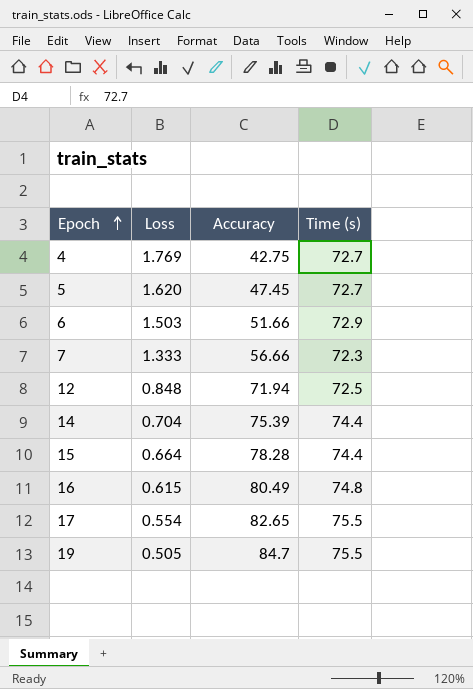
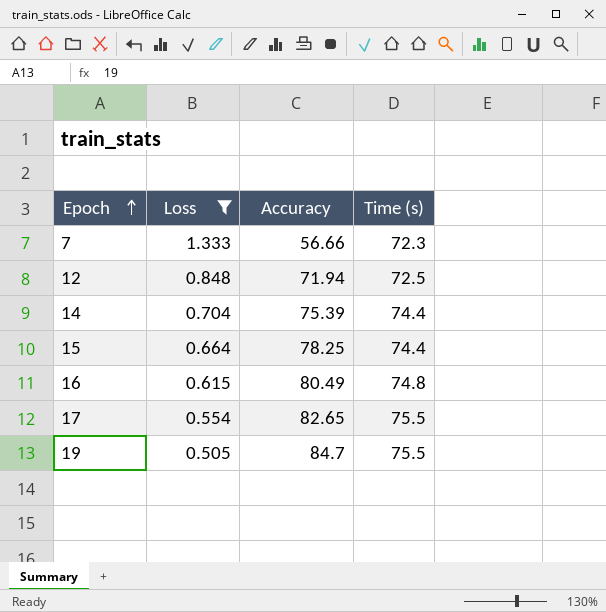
filter: none -> Loss <= 1.333
15 | Accuracy: 78.28 -> 78.25

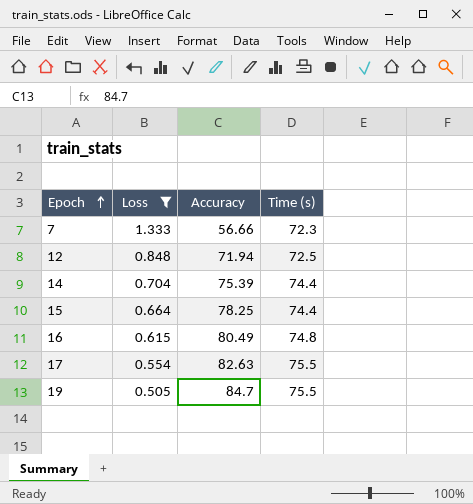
17 | Accuracy: 82.65 -> 82.63

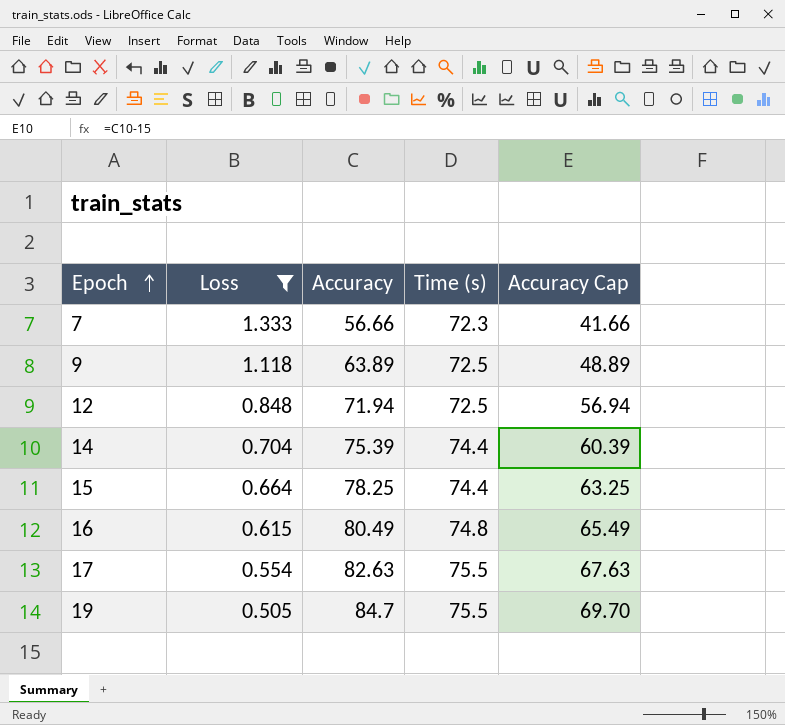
column Accuracy Cap | formula: none -> [Accuracy] - 15
row 9: none -> 1.118 | 63.89 | 72.5 | 48.89

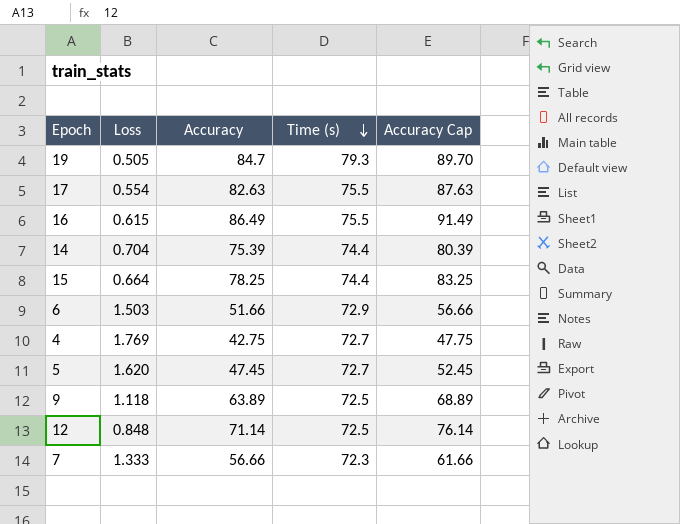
filter: Loss <= 1.333 -> none
row order: Epoch ascending -> Time (s) descending
column Accuracy Cap | formula: [Accuracy] - 15 -> [Accuracy] + 5
19 | Time (s): 75.5 -> 79.3
16 | Accuracy: 80.49 -> 86.49
16 | Time (s): 74.8 -> 75.5
12 | Accuracy: 71.94 -> 71.14

